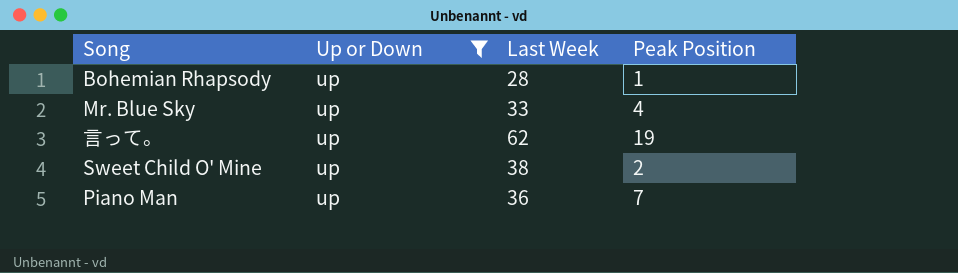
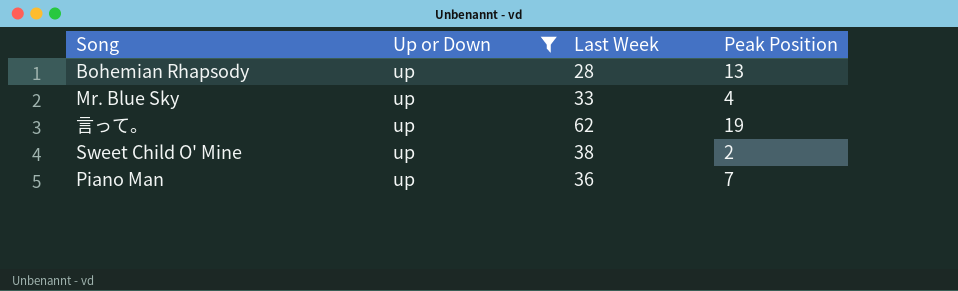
Bohemian Rhapsody | Peak Position: 1 -> 13

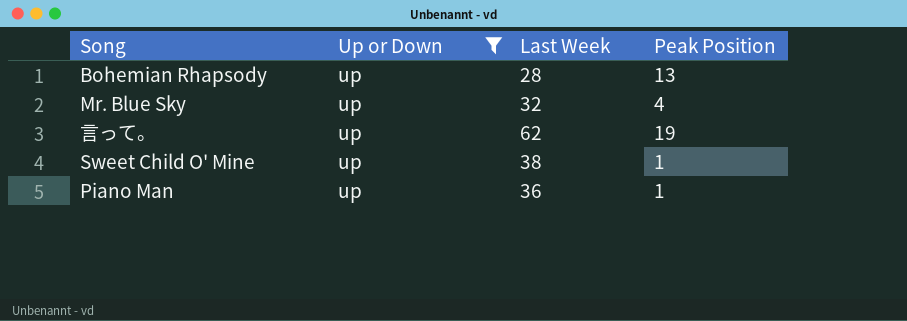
Mr. Blue Sky | Last Week: 33 -> 32
Sweet Child O' Mine | Peak Position: 2 -> 1
Piano Man | Peak Position: 7 -> 1

